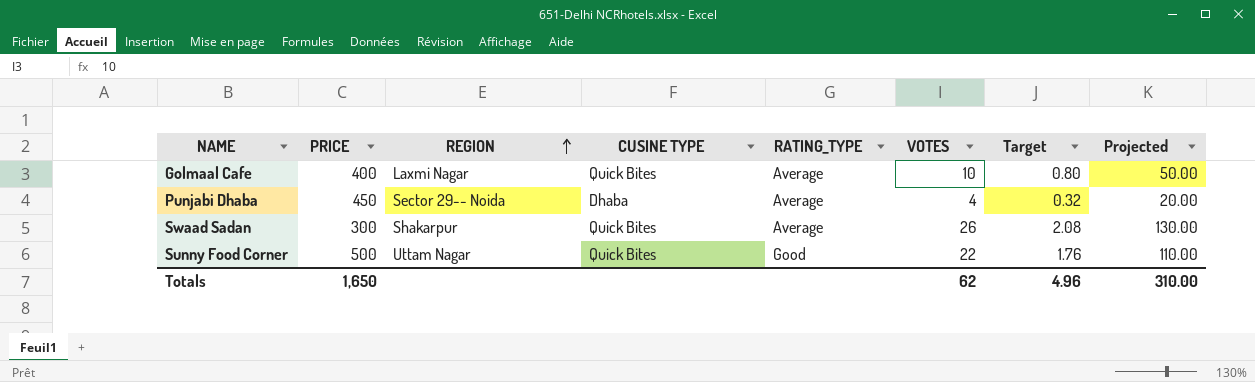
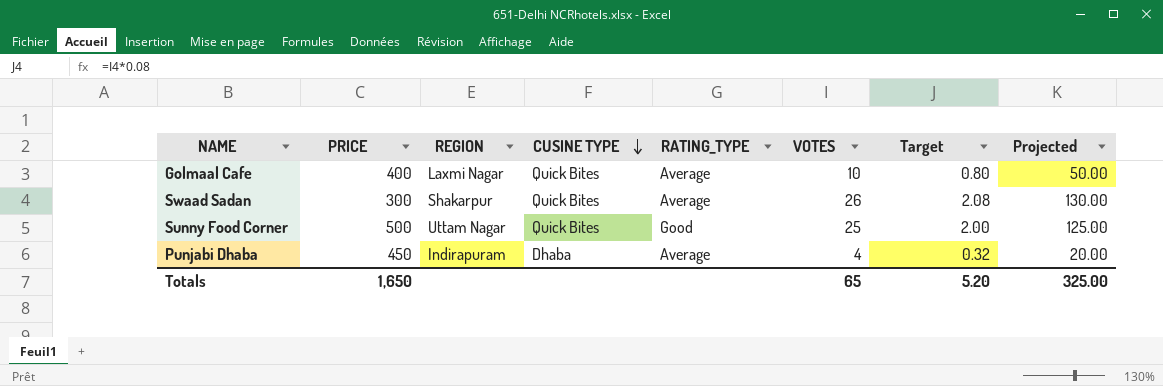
row order: REGION ascending -> CUSINE TYPE descending
Sunny Food Corner | VOTES: 22 -> 25
Sunny Food Corner | Target: 1.76 -> 2.00
Sunny Food Corner | Projected: 110.00 -> 125.00
Punjabi Dhaba | REGION: Sector 29-- Noida -> Indirapuram
Totals | VOTES: 62 -> 65
Totals | Target: 4.96 -> 5.20
Totals | Projected: 310.00 -> 325.00

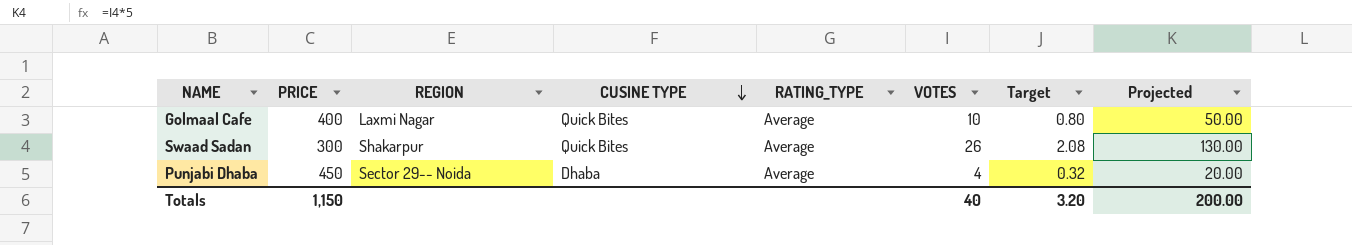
row Sunny Food Corner: 500 | Uttam Nagar | Quick Bites | Good | 25 | 2.00 | 125.00 -> none
Punjabi Dhaba | REGION: Indirapuram -> Sector 29-- Noida
Totals | PRICE: 1,650 -> 1,150
Totals | VOTES: 65 -> 40
Totals | Target: 5.20 -> 3.20
Totals | Projected: 325.00 -> 200.00

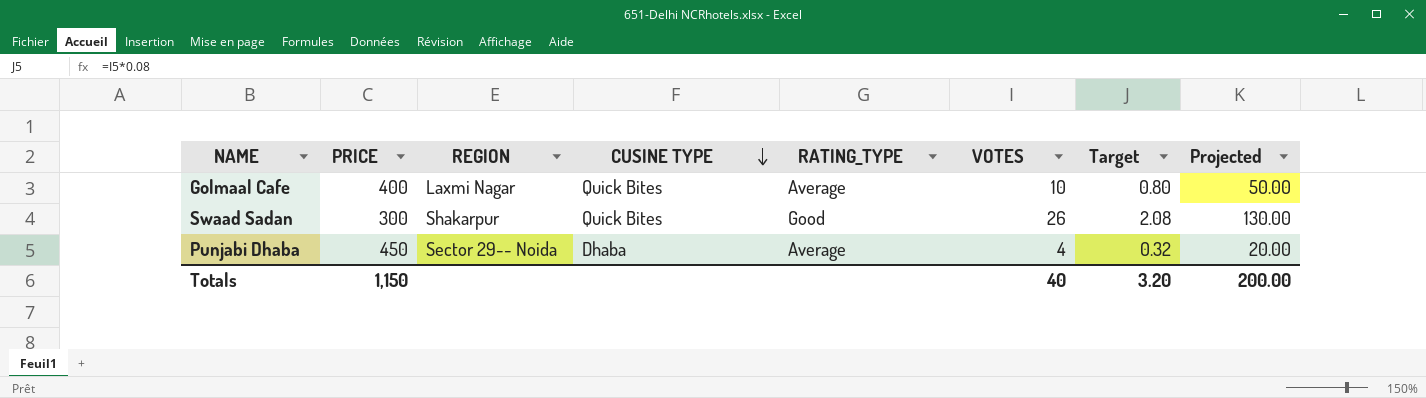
Swaad Sadan | RATING_TYPE: Average -> Good

